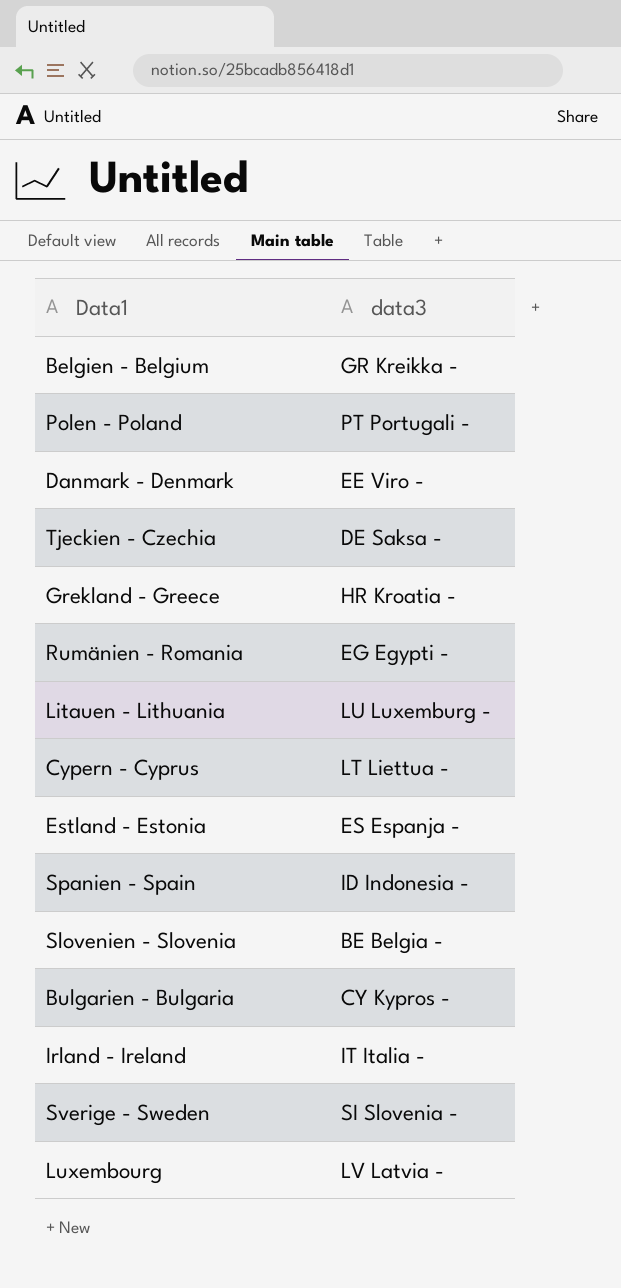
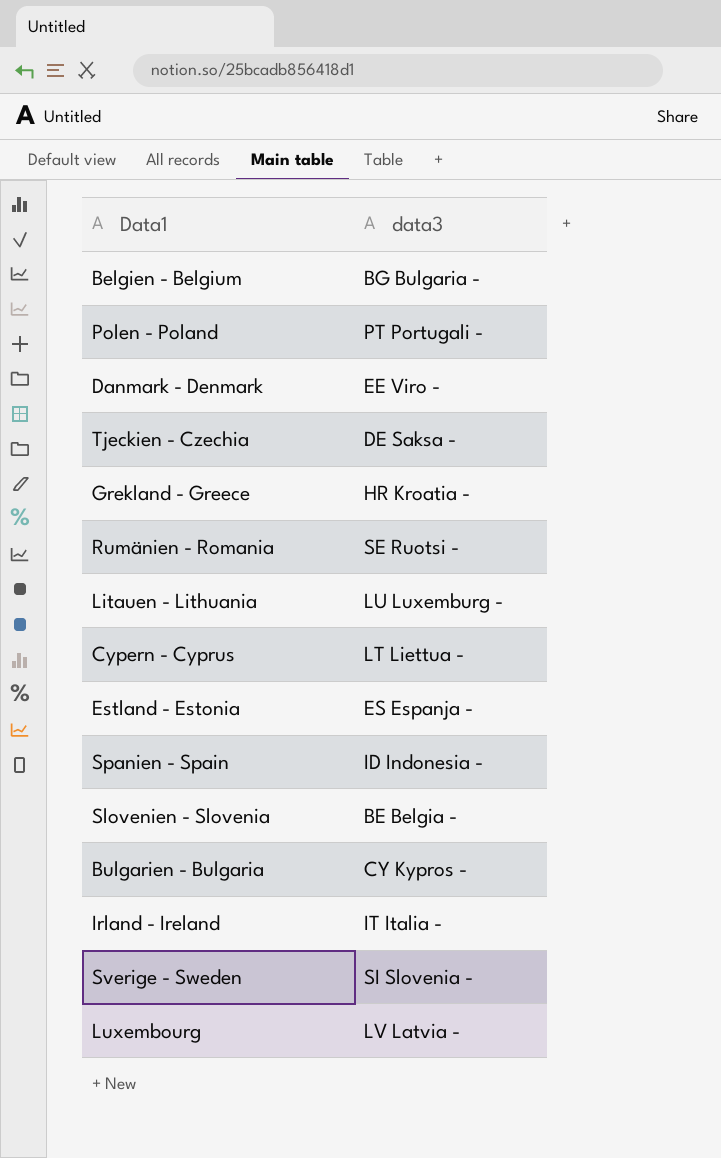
Belgien - Belgium | data3: GR Kreikka - -> BG Bulgaria -
Rumänien - Romania | data3: EG Egypti - -> SE Ruotsi -

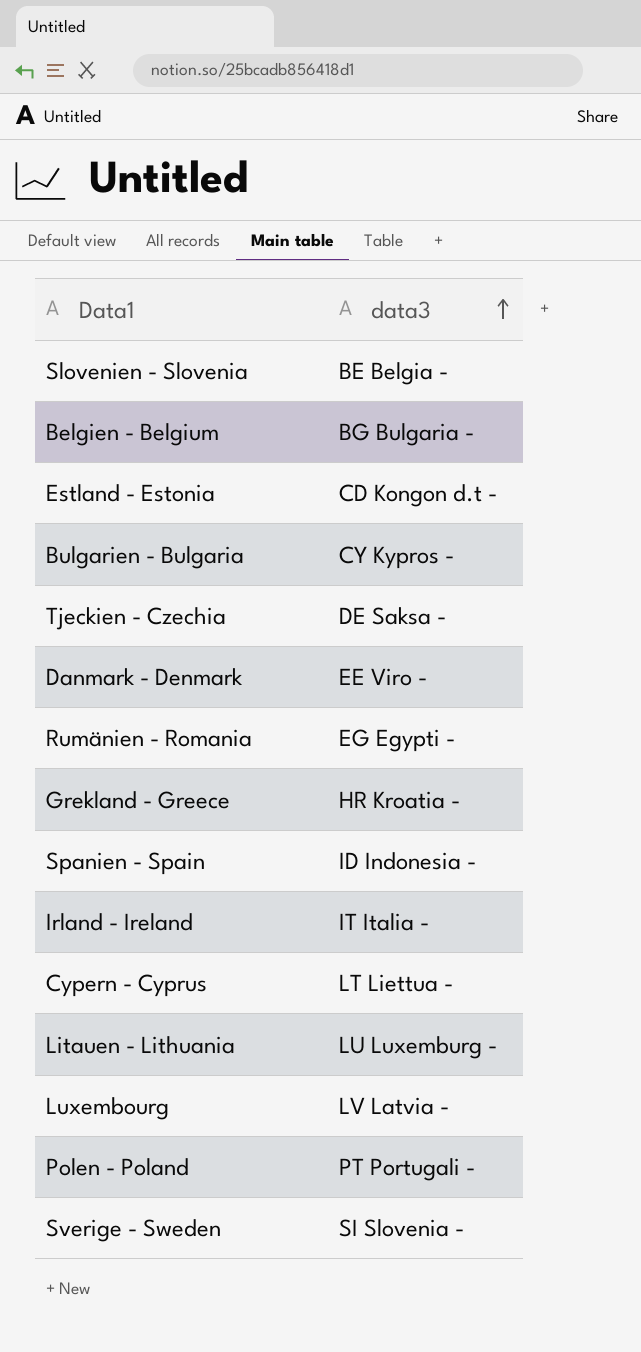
row order: none -> data3 ascending
Estland - Estonia | data3: ES Espanja - -> CD Kongon d.t -
Rumänien - Romania | data3: SE Ruotsi - -> EG Egypti -

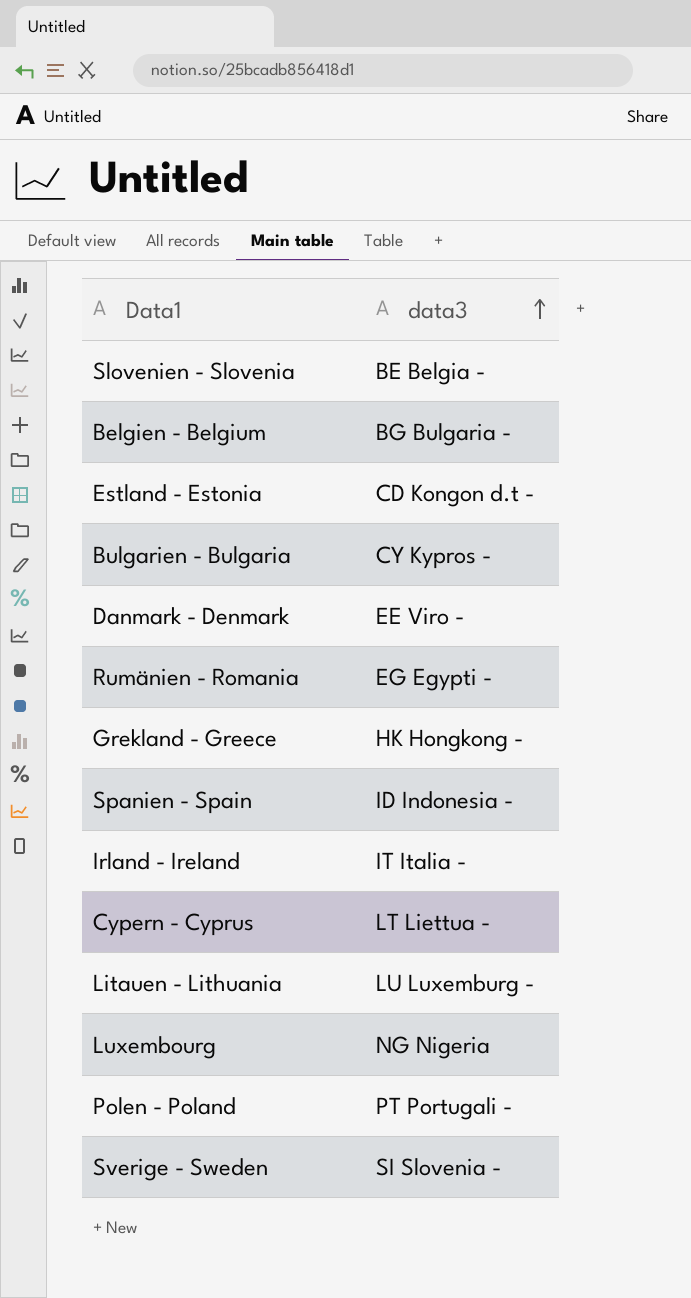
row Tjeckien - Czechia: DE Saksa - -> none
Grekland - Greece | data3: HR Kroatia - -> HK Hongkong -
Luxembourg | data3: LV Latvia - -> NG Nigeria

